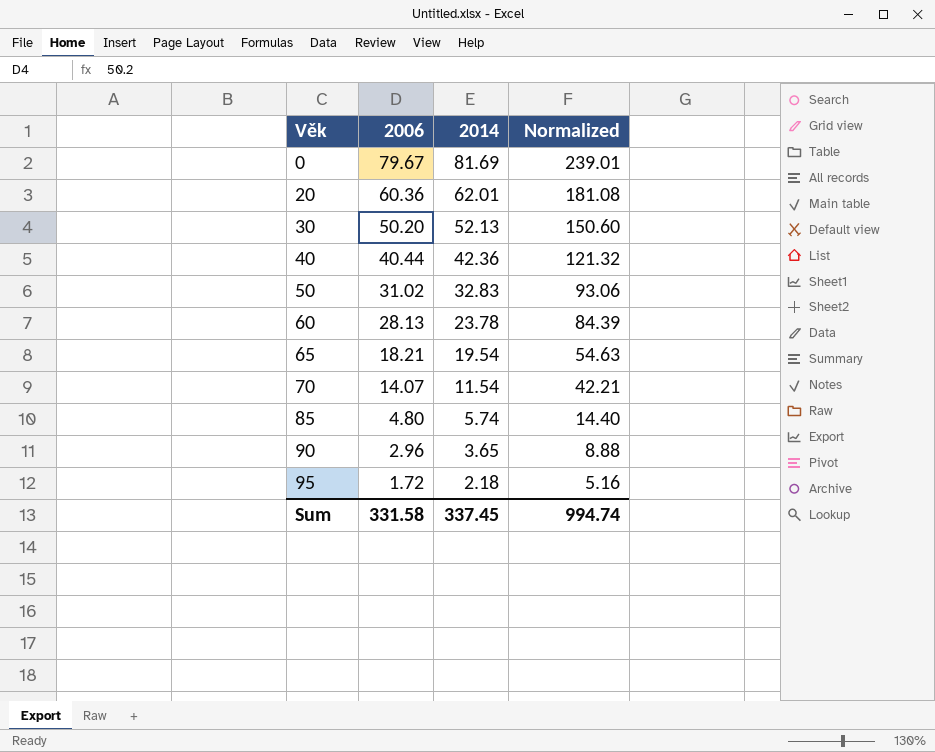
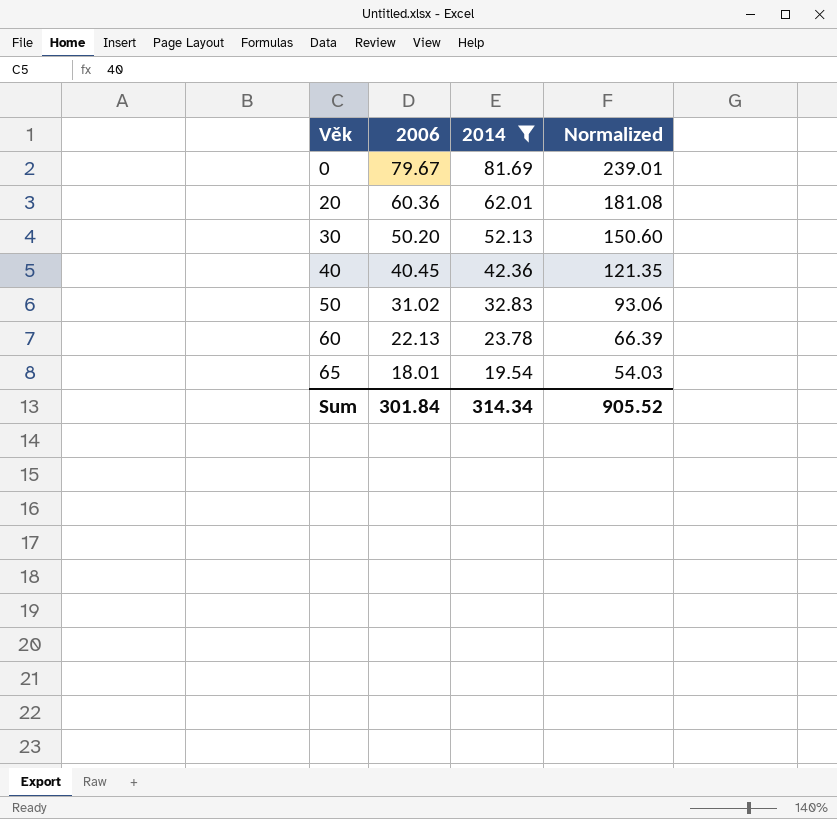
filter: none -> 2014 >= 19.54
40 | 2006: 40.44 -> 40.45
40 | Normalized: 121.32 -> 121.35
60 | 2006: 28.13 -> 22.13
60 | Normalized: 84.39 -> 66.39
65 | 2006: 18.21 -> 18.01
65 | Normalized: 54.63 -> 54.03
Sum | 2006: 331.58 -> 301.84
Sum | 2014: 337.45 -> 314.34
Sum | Normalized: 994.74 -> 905.52

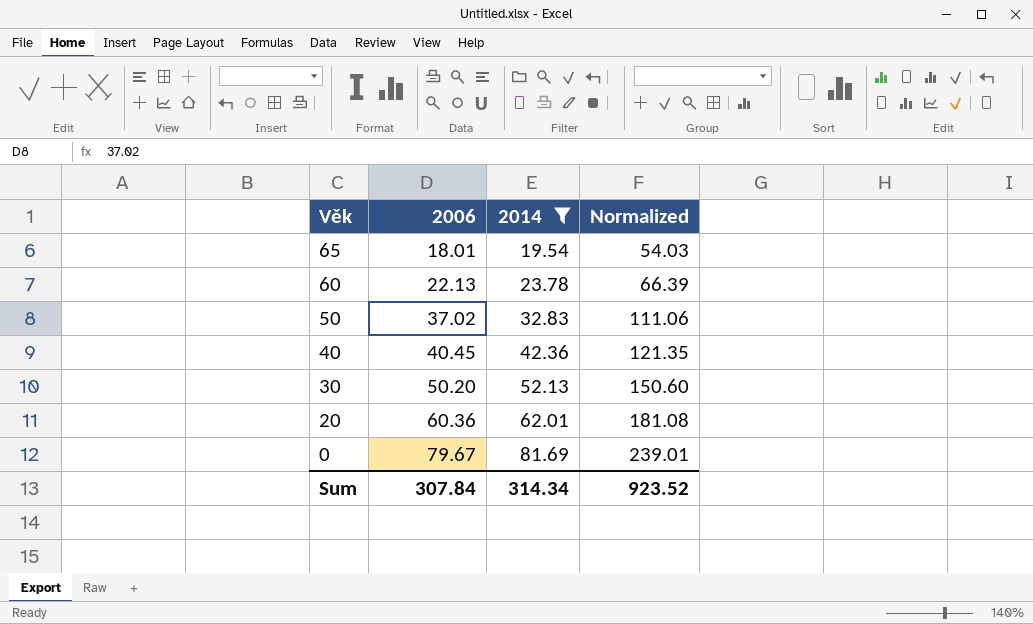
row order: Věk ascending -> Věk descending
50 | 2006: 31.02 -> 37.02
50 | Normalized: 93.06 -> 111.06
Sum | 2006: 301.84 -> 307.84
Sum | Normalized: 905.52 -> 923.52

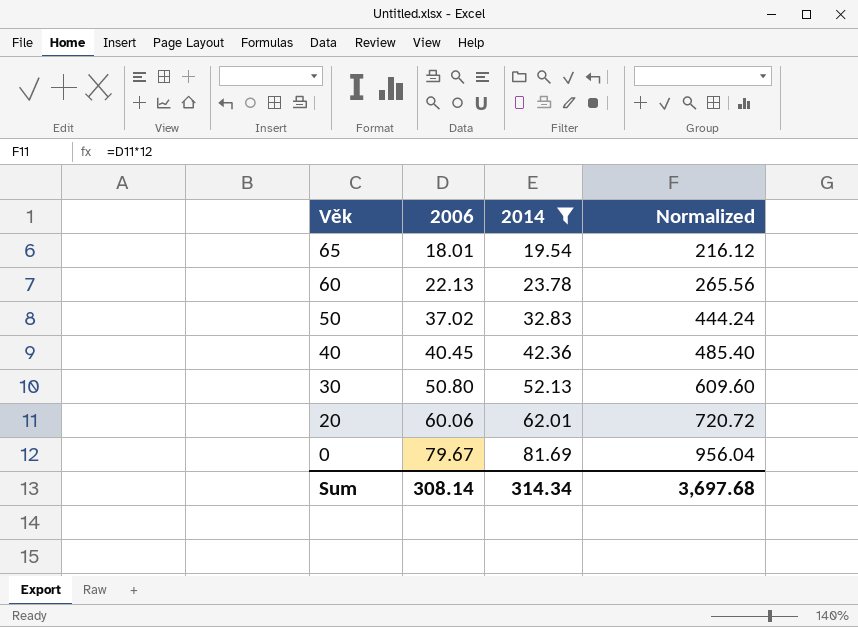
column Normalized | formula: [2006] * 3 -> [2006] * 12
30 | 2006: 50.20 -> 50.80
20 | 2006: 60.36 -> 60.06
Sum | 2006: 307.84 -> 308.14
Sum | Normalized: 923.52 -> 3,697.68

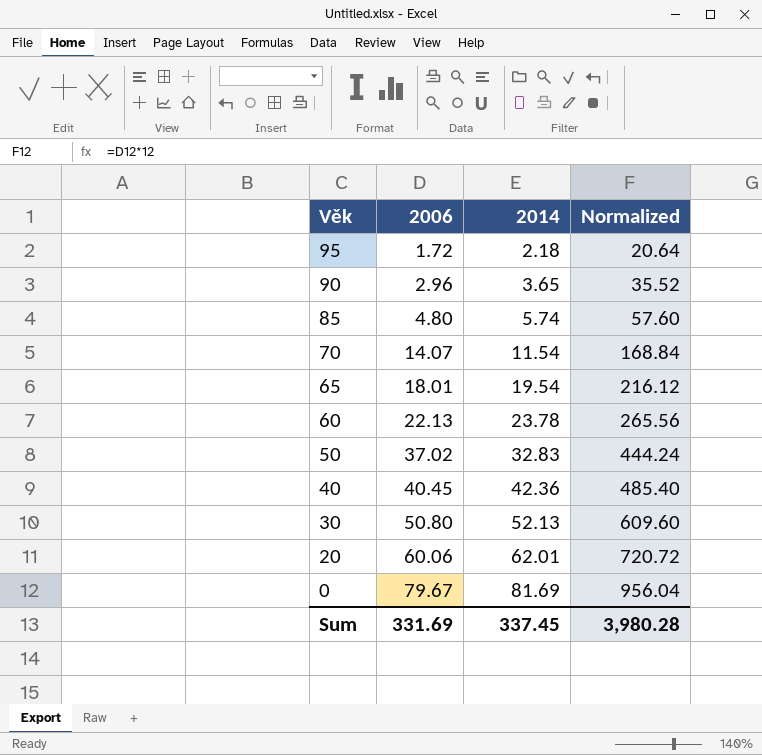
filter: 2014 >= 19.54 -> none
Sum | 2006: 308.14 -> 331.69
Sum | 2014: 314.34 -> 337.45
Sum | Normalized: 3,697.68 -> 3,980.28

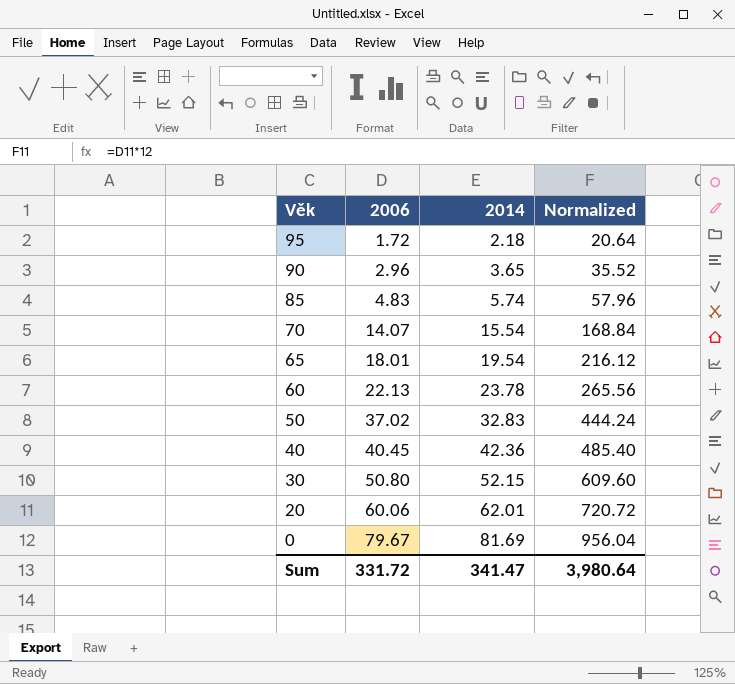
85 | 2006: 4.80 -> 4.83
85 | Normalized: 57.60 -> 57.96
70 | 2014: 11.54 -> 15.54
30 | 2014: 52.13 -> 52.15
Sum | 2006: 331.69 -> 331.72
Sum | 2014: 337.45 -> 341.47
Sum | Normalized: 3,980.28 -> 3,980.64

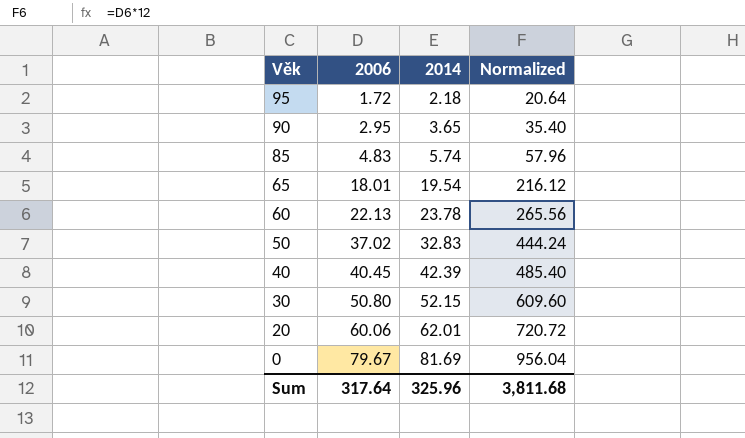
row 70: 14.07 | 15.54 | 168.84 -> none
90 | 2006: 2.96 -> 2.95
90 | Normalized: 35.52 -> 35.40
40 | 2014: 42.36 -> 42.39
Sum | 2006: 331.72 -> 317.64
Sum | 2014: 341.47 -> 325.96
Sum | Normalized: 3,980.64 -> 3,811.68

